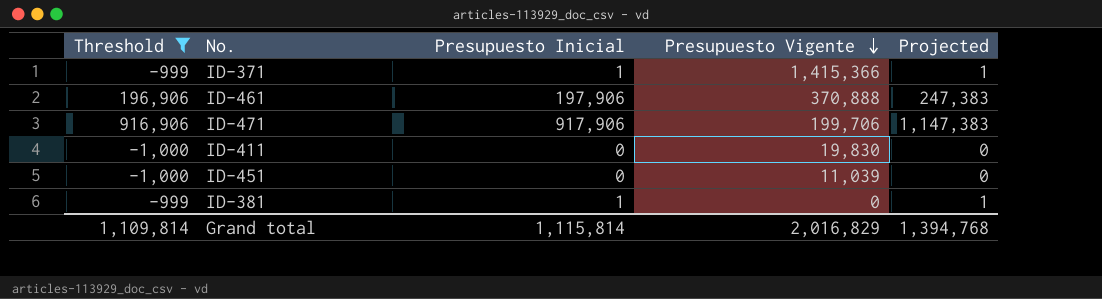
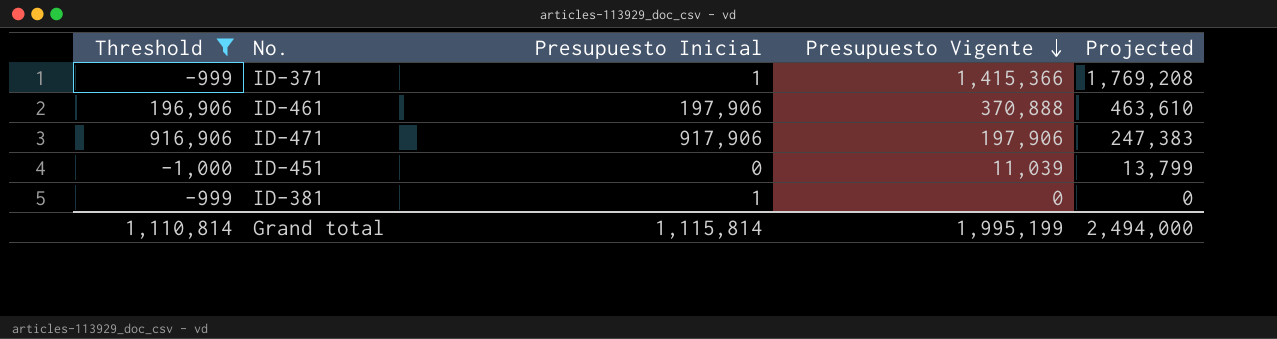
column Projected | formula: [Presupuesto Inicial] * 1.25 -> [Presupuesto Vigente] * 1.25
row ID-411: -1,000 | 0 | 19,830 | 0 -> none
ID-471 | Presupuesto Vigente: 199,706 -> 197,906
Grand total | Threshold: 1,109,814 -> 1,110,814
Grand total | Presupuesto Vigente: 2,016,829 -> 1,995,199
Grand total | Projected: 1,394,768 -> 2,494,000

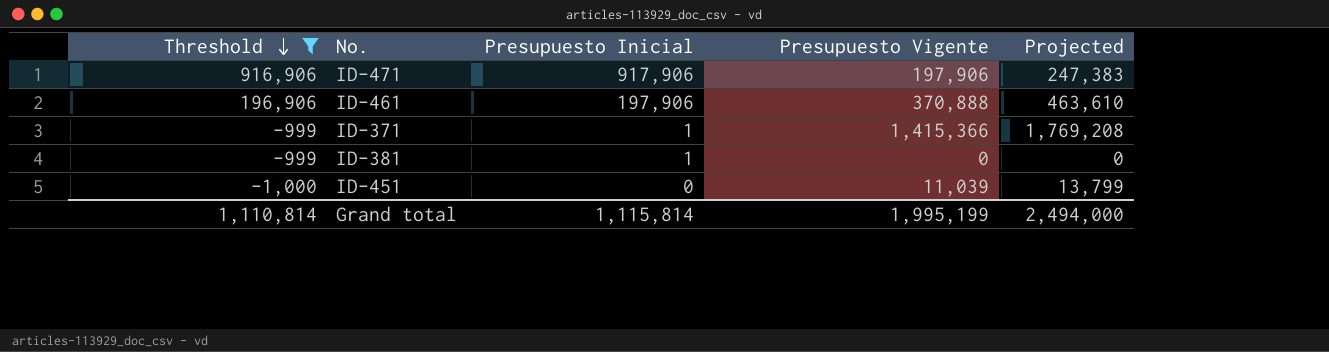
row order: Presupuesto Vigente descending -> Threshold descending

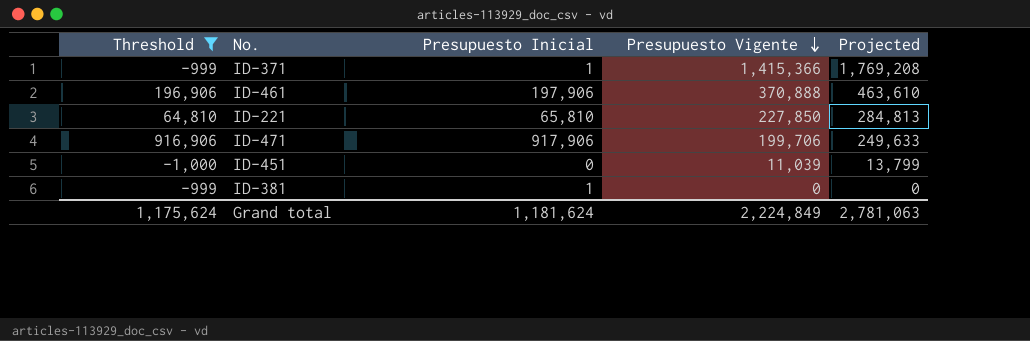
row order: Threshold descending -> Presupuesto Vigente descending
row ID-221: none -> 64,810 | 65,810 | 227,850 | 284,813
ID-471 | Presupuesto Vigente: 197,906 -> 199,706
ID-471 | Projected: 247,383 -> 249,633
Grand total | Threshold: 1,110,814 -> 1,175,624
Grand total | Presupuesto Inicial: 1,115,814 -> 1,181,624
Grand total | Presupuesto Vigente: 1,995,199 -> 2,224,849
Grand total | Projected: 2,494,000 -> 2,781,063

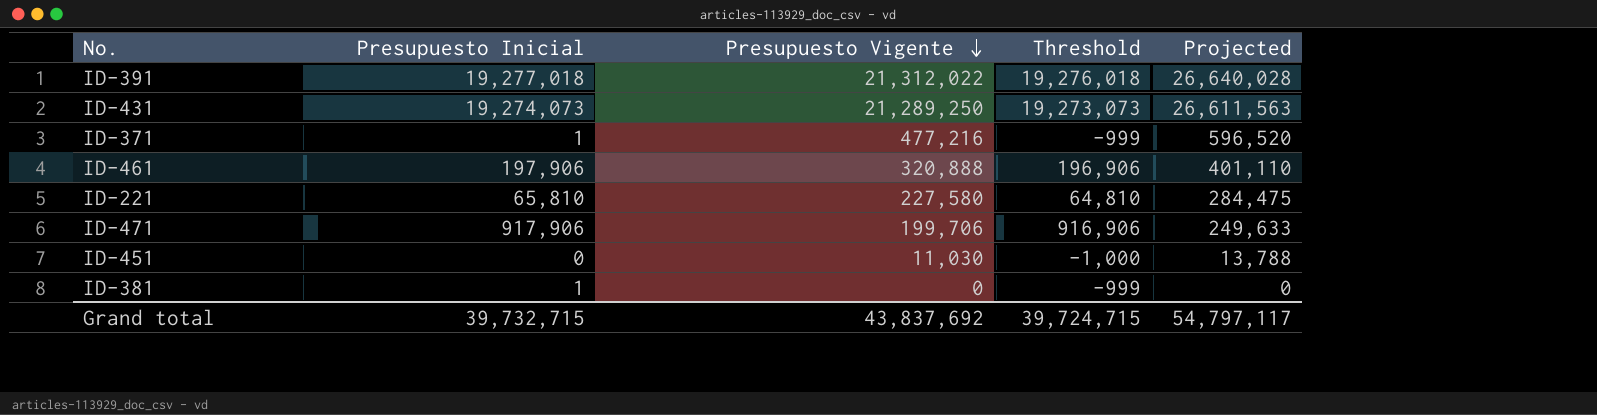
filter: Threshold <= 916,906 -> none
column Threshold | position: 1 -> 4
ID-371 | Presupuesto Vigente: 1,415,366 -> 477,216
ID-371 | Projected: 1,769,208 -> 596,520
ID-461 | Presupuesto Vigente: 370,888 -> 320,888
ID-461 | Projected: 463,610 -> 401,110
ID-221 | Presupuesto Vigente: 227,850 -> 227,580
ID-221 | Projected: 284,813 -> 284,475
ID-451 | Presupuesto Vigente: 11,039 -> 11,030
ID-451 | Projected: 13,799 -> 13,788
Grand total | Presupuesto Inicial: 1,181,624 -> 39,732,715
Grand total | Presupuesto Vigente: 2,224,849 -> 43,837,692
Grand total | Threshold: 1,175,624 -> 39,724,715
Grand total | Projected: 2,781,063 -> 54,797,117

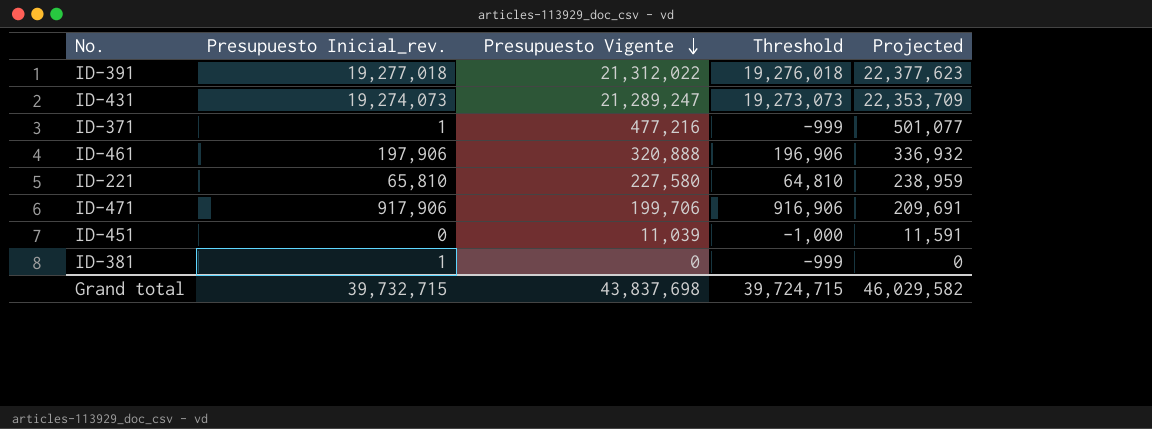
column name: Presupuesto Inicial -> Presupuesto Inicial_rev.
column Projected | formula: [Presupuesto Vigente] * 1.25 -> [Presupuesto Vigente] * 1.05
ID-431 | Presupuesto Vigente: 21,289,250 -> 21,289,247
ID-451 | Presupuesto Vigente: 11,030 -> 11,039
Grand total | Presupuesto Vigente: 43,837,692 -> 43,837,698
Grand total | Projected: 54,797,117 -> 46,029,582

